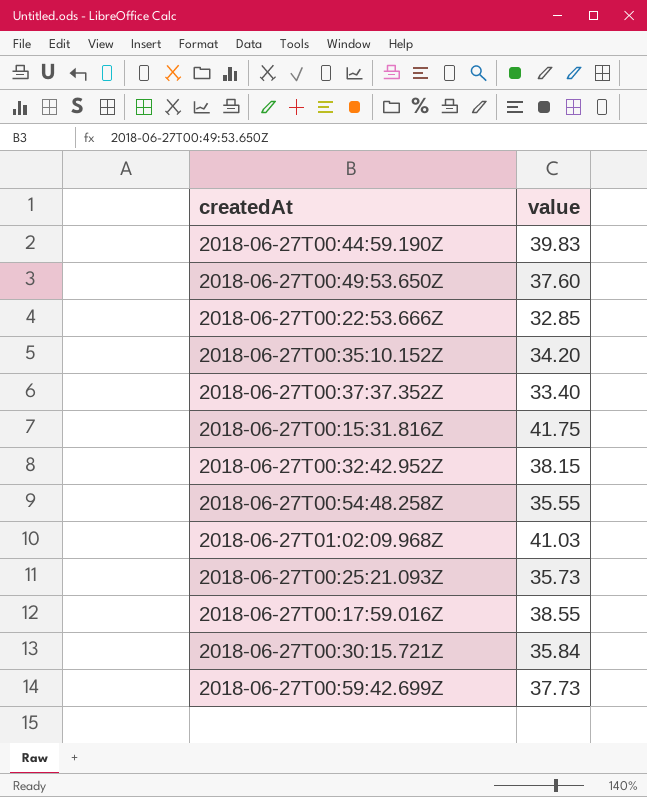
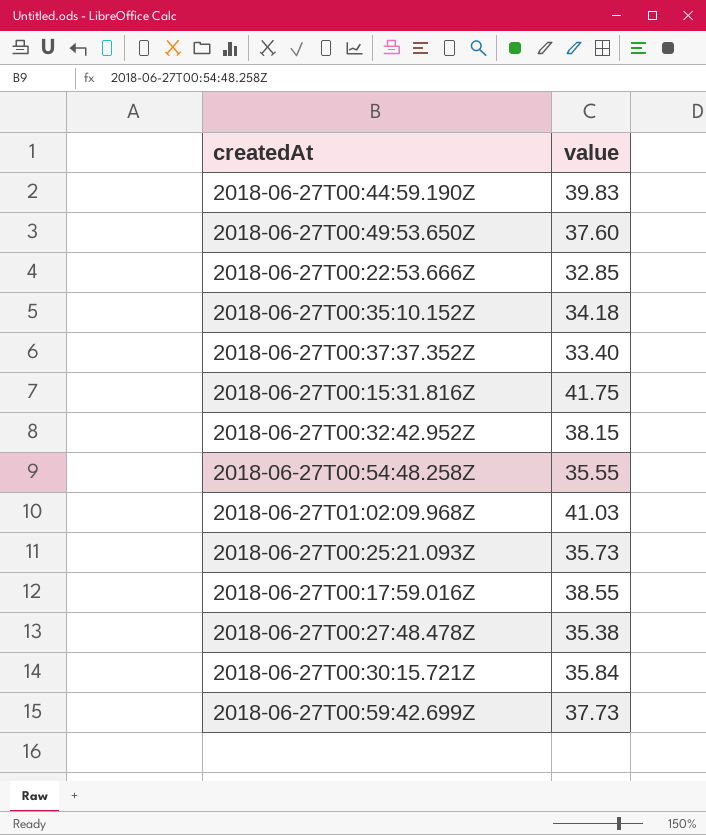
2018-06-27T00:35:10.152Z | value: 34.20 -> 34.18
row 2018-06-27T00:27:48.478Z: none -> 35.38

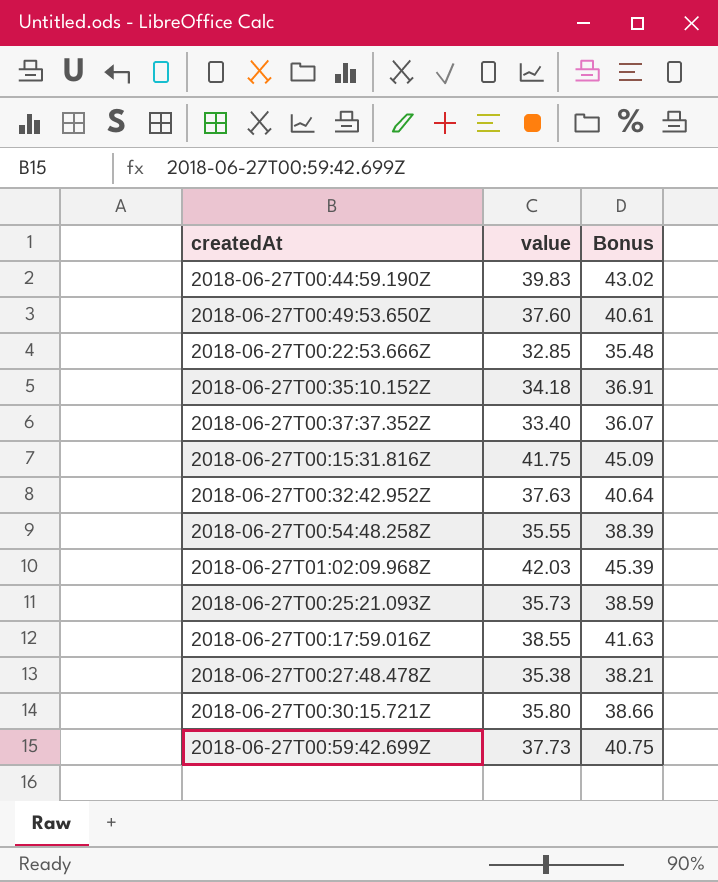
column Bonus | formula: none -> [value] * 1.08
2018-06-27T00:32:42.952Z | value: 38.15 -> 37.63
2018-06-27T01:02:09.968Z | value: 41.03 -> 42.03
2018-06-27T00:30:15.721Z | value: 35.84 -> 35.80

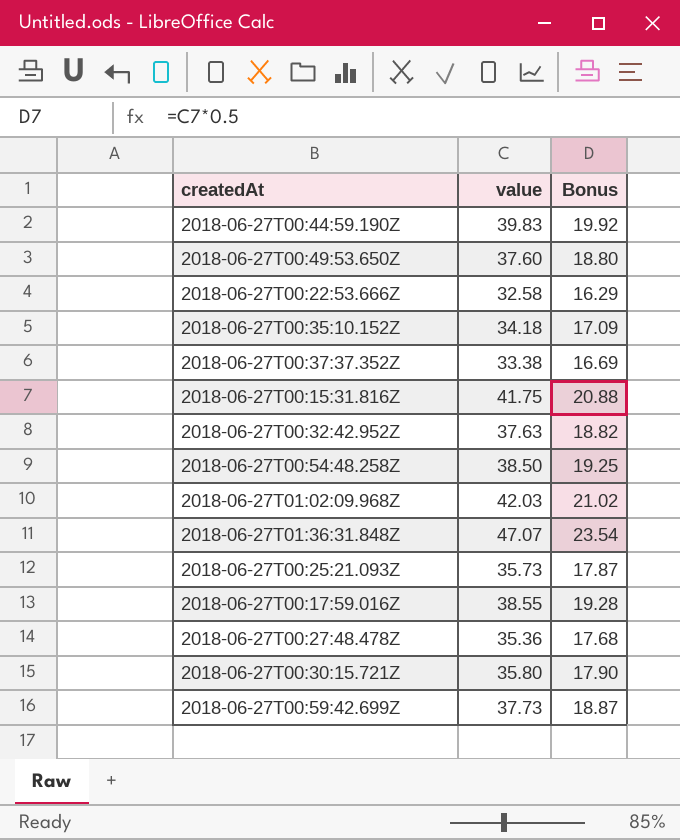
column Bonus | formula: [value] * 1.08 -> [value] * 0.5
2018-06-27T00:22:53.666Z | value: 32.85 -> 32.58
2018-06-27T00:37:37.352Z | value: 33.40 -> 33.38
2018-06-27T00:54:48.258Z | value: 35.55 -> 38.50
row 2018-06-27T01:36:31.848Z: none -> 47.07 | 23.54
2018-06-27T00:27:48.478Z | value: 35.38 -> 35.36

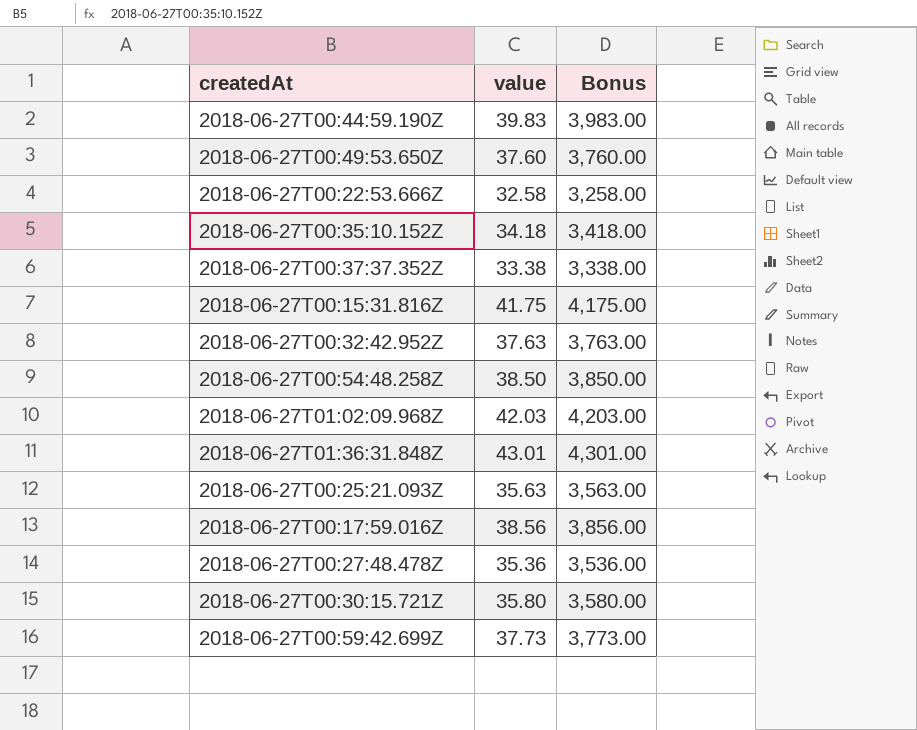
column Bonus | formula: [value] * 0.5 -> [value] * 100
2018-06-27T01:36:31.848Z | value: 47.07 -> 43.01
2018-06-27T00:25:21.093Z | value: 35.73 -> 35.63
2018-06-27T00:17:59.016Z | value: 38.55 -> 38.56

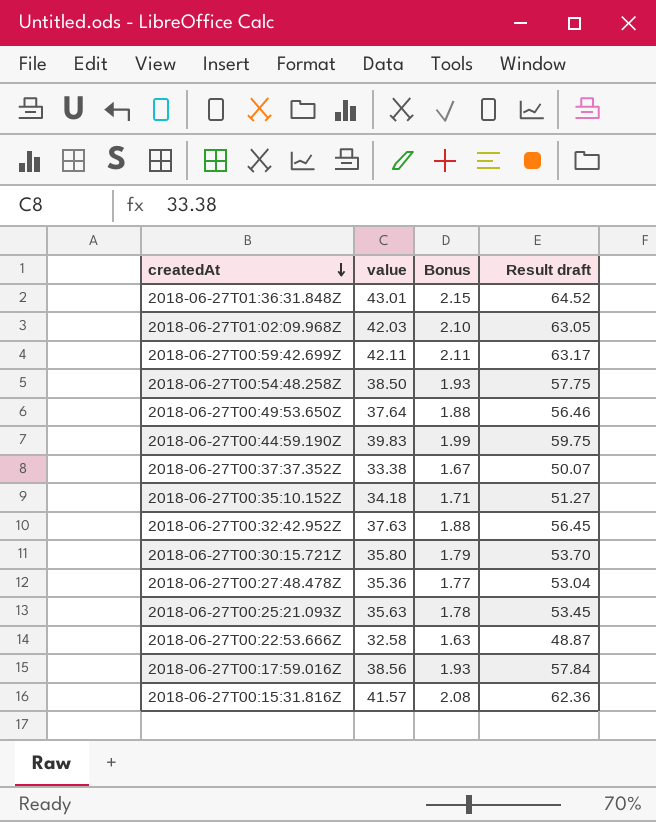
row order: none -> createdAt descending
column Bonus | formula: [value] * 100 -> [value] * 0.05
column Result draft | formula: none -> [value] * 1.5
2018-06-27T00:59:42.699Z | value: 37.73 -> 42.11
2018-06-27T00:49:53.650Z | value: 37.60 -> 37.64
2018-06-27T00:15:31.816Z | value: 41.75 -> 41.57

